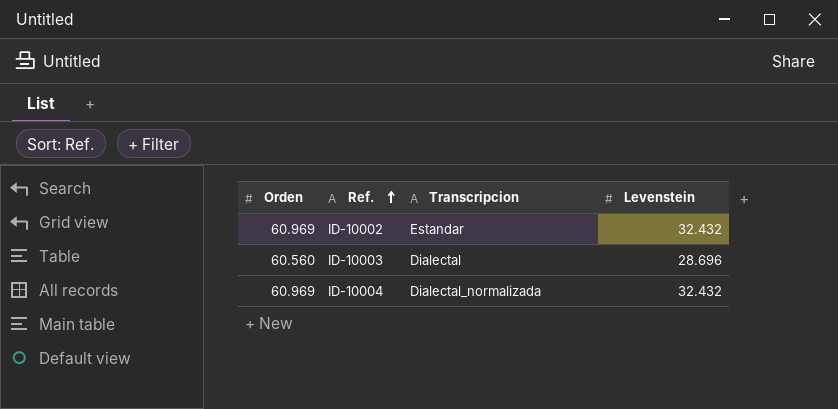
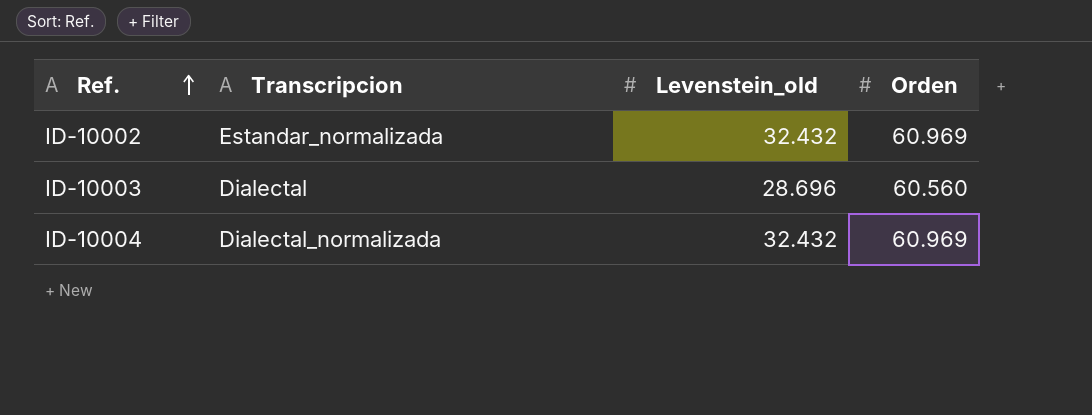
column name: Levenstein -> Levenstein_old
column Orden | position: 1 -> 4
ID-10002 | Transcripcion: Estandar -> Estandar_normalizada

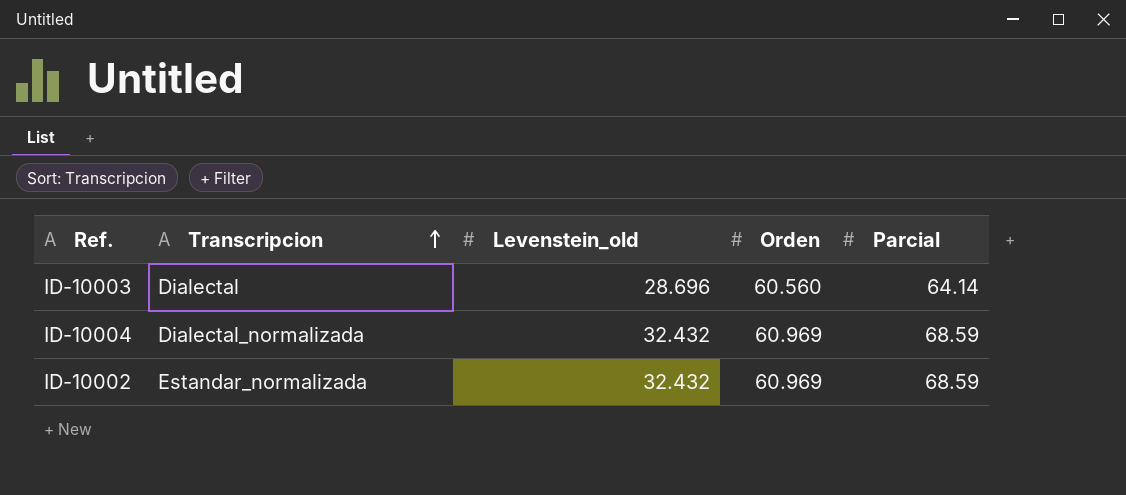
row order: Ref. ascending -> Transcripcion ascending
column Parcial | position: none -> 5

